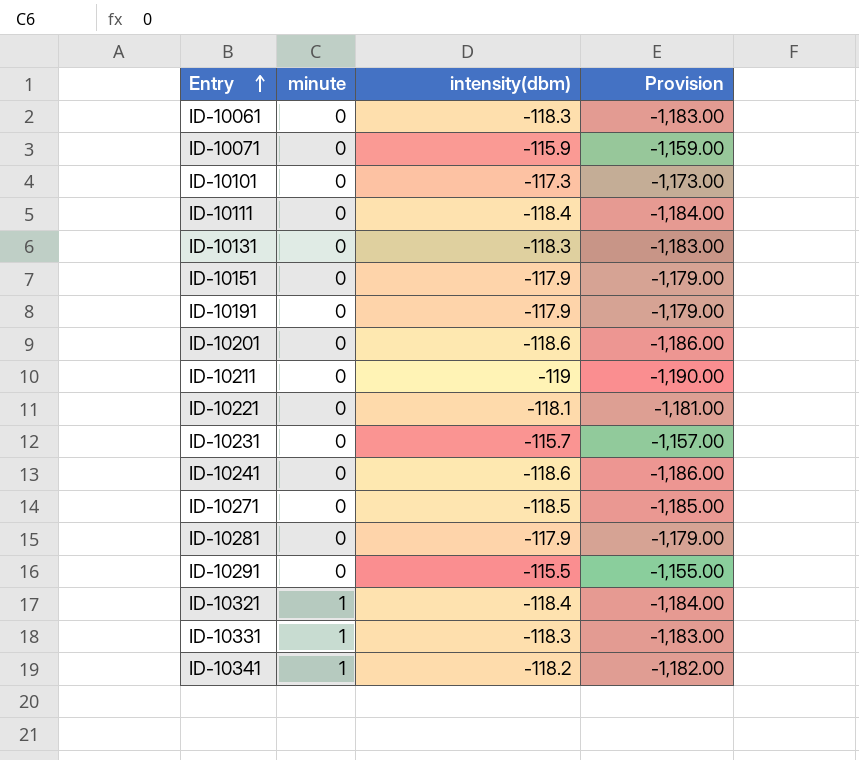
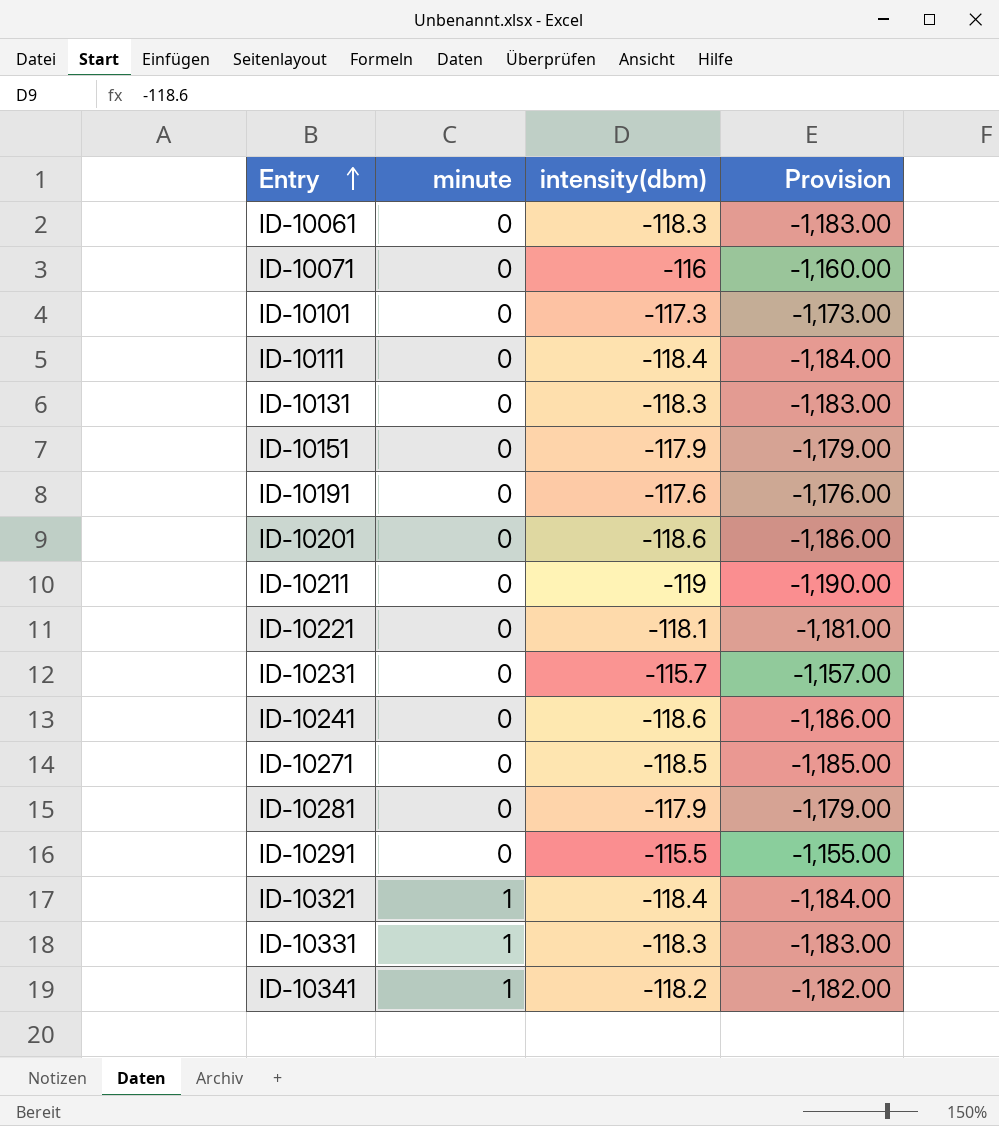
ID-10071 | intensity(dbm): -115.9 -> -116
ID-10071 | Provision: -1,159.00 -> -1,160.00
ID-10191 | intensity(dbm): -117.9 -> -117.6
ID-10191 | Provision: -1,179.00 -> -1,176.00

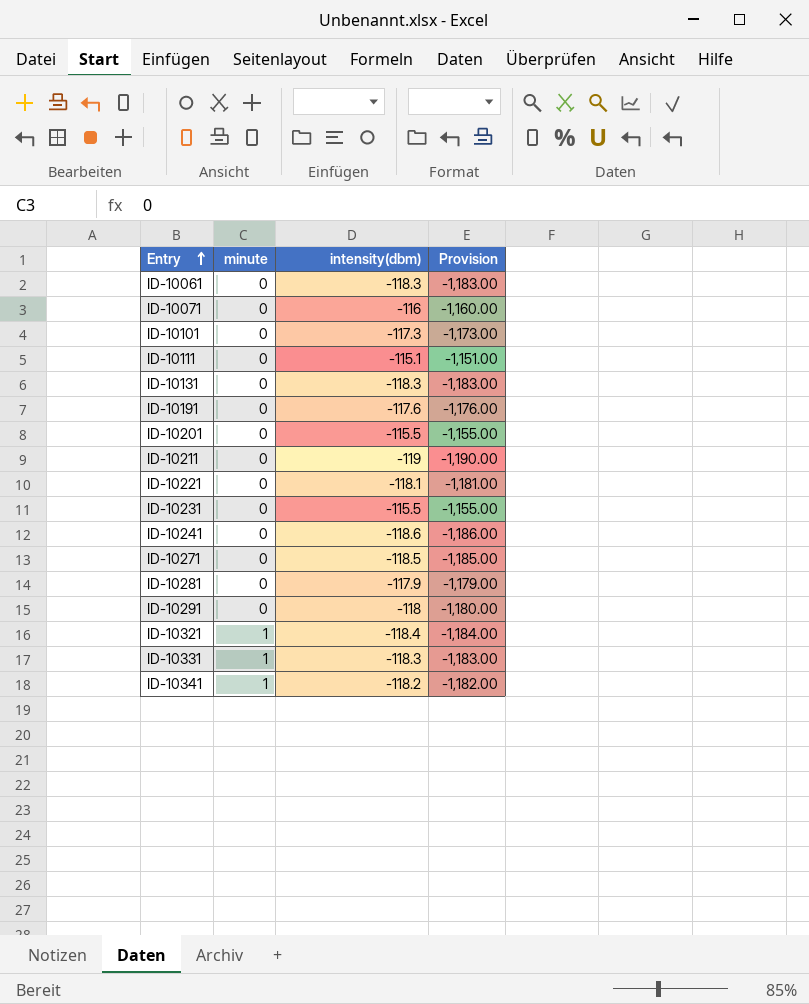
row ID-10151: 0 | -117.9 | -1,179.00 -> none
ID-10111 | intensity(dbm): -118.4 -> -115.1
ID-10111 | Provision: -1,184.00 -> -1,151.00
ID-10201 | intensity(dbm): -118.6 -> -115.5
ID-10201 | Provision: -1,186.00 -> -1,155.00
ID-10231 | intensity(dbm): -115.7 -> -115.5
ID-10231 | Provision: -1,157.00 -> -1,155.00
ID-10291 | intensity(dbm): -115.5 -> -118
ID-10291 | Provision: -1,155.00 -> -1,180.00

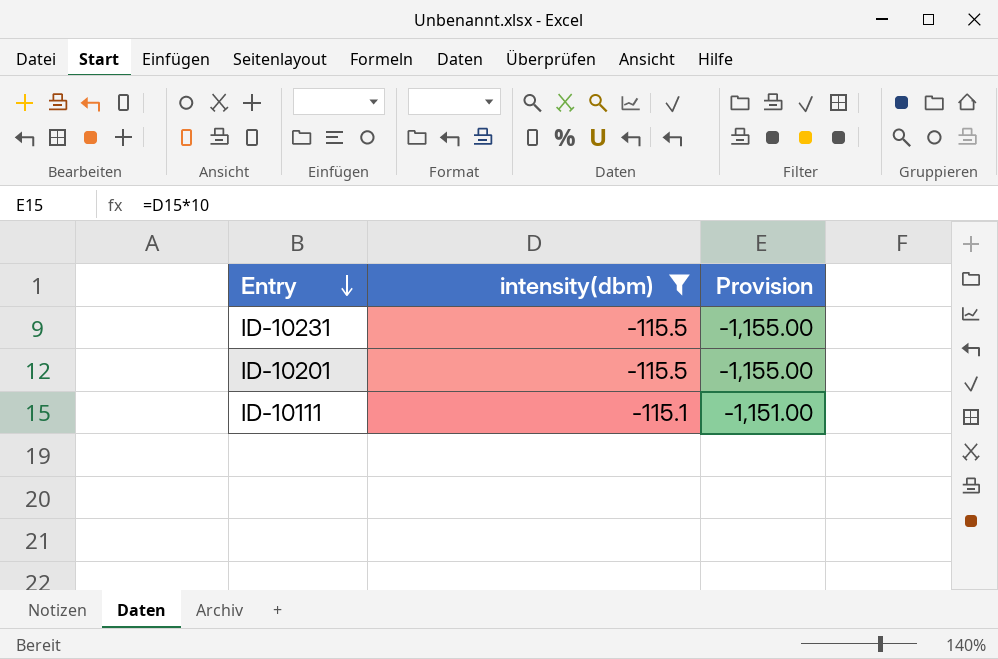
filter: none -> intensity(dbm) >= -115.5
row order: Entry ascending -> Entry descending
column minute | position: 2 -> none

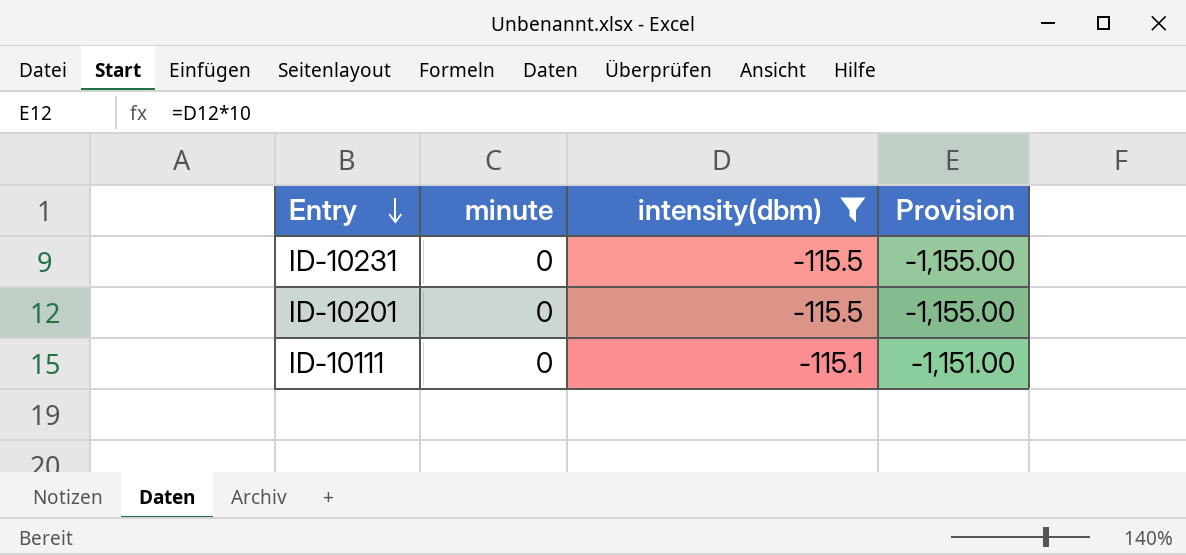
column minute | position: none -> 2

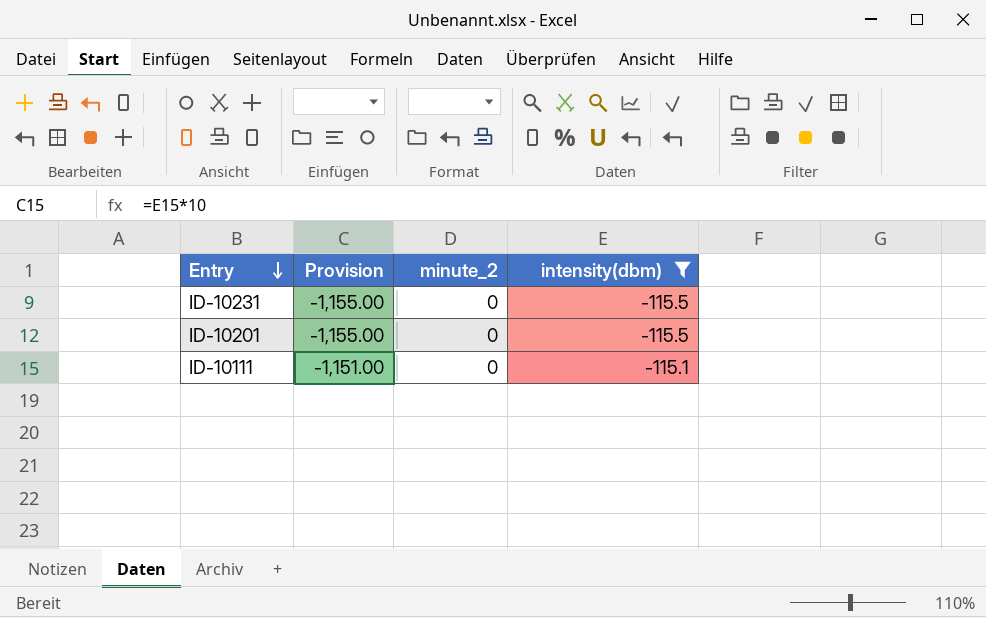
column Provision | position: 4 -> 2
column name: minute -> minute_2

